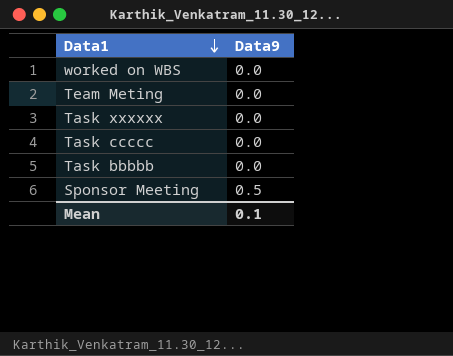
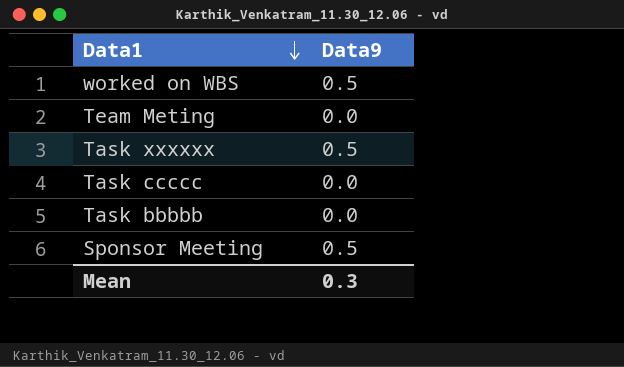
worked on WBS | Data9: 0.0 -> 0.5
Task xxxxxx | Data9: 0.0 -> 0.5
Mean | Data9: 0.1 -> 0.3

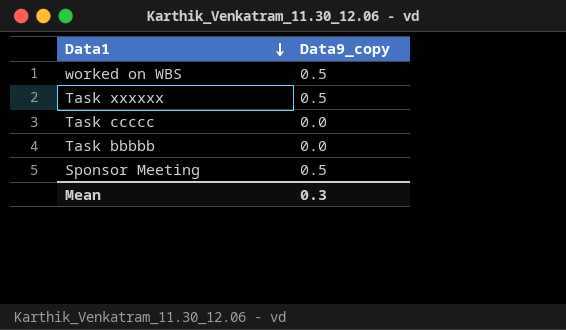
column name: Data9 -> Data9_copy
row Team Meting: 0.0 -> none

